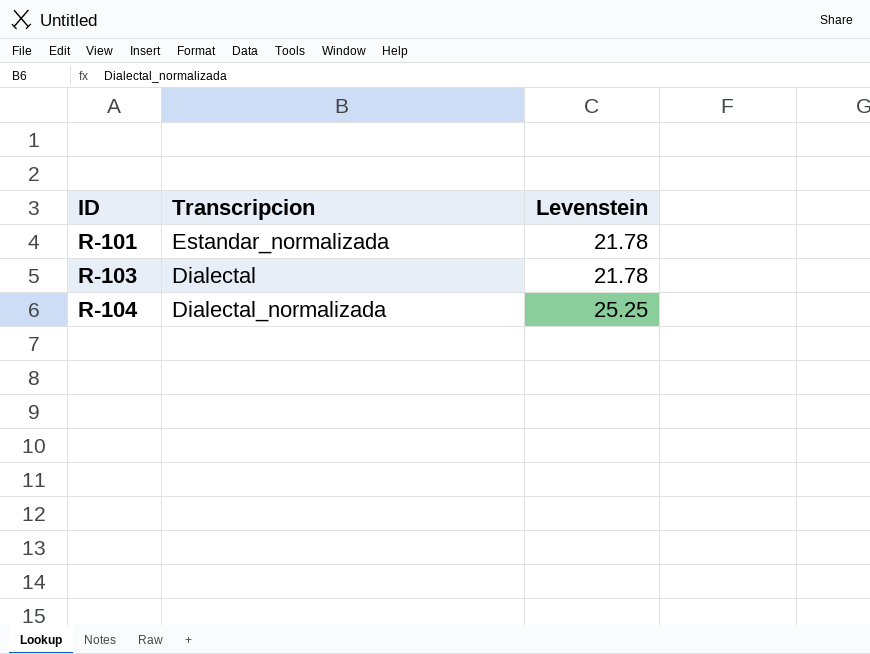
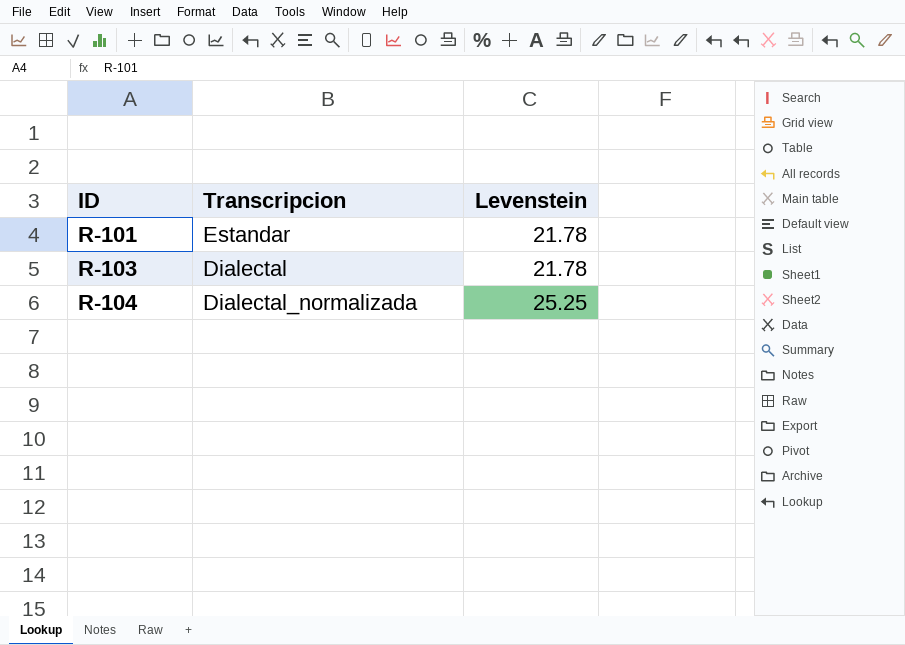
R-101 | Transcripcion: Estandar_normalizada -> Estandar

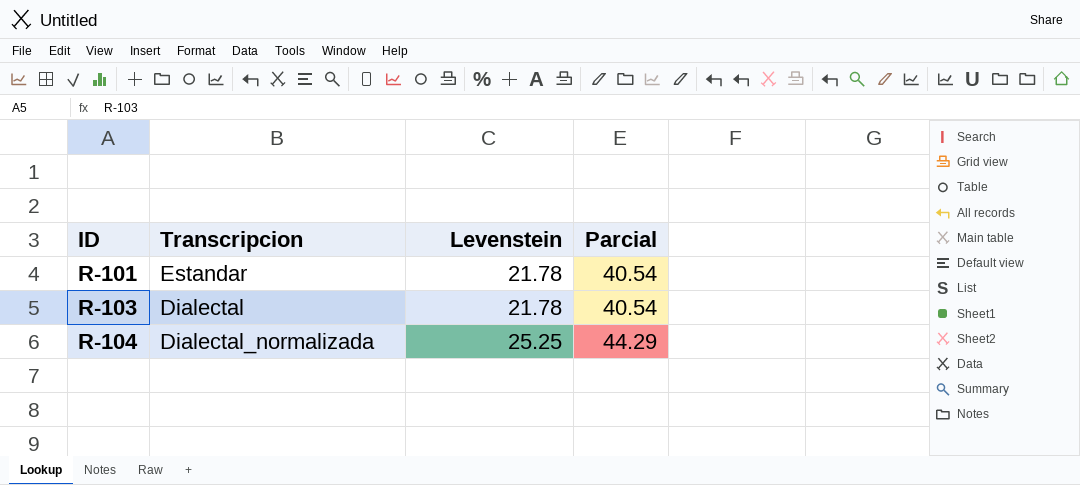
column Parcial | position: none -> 4

